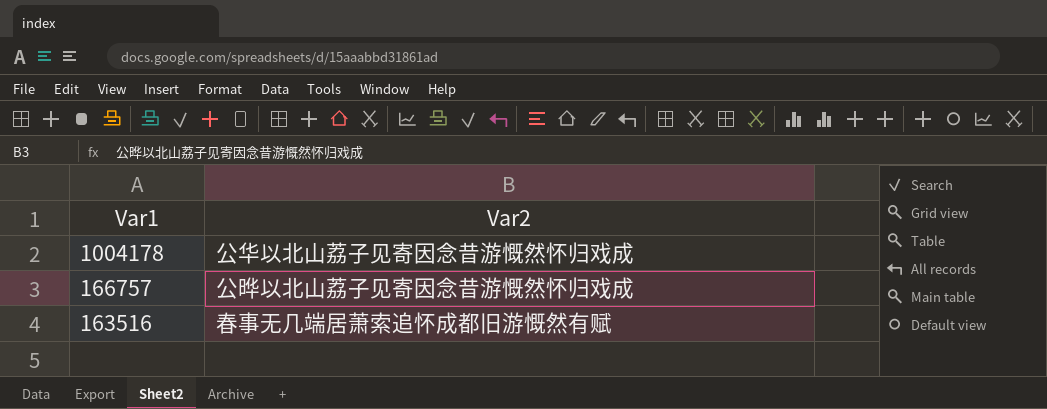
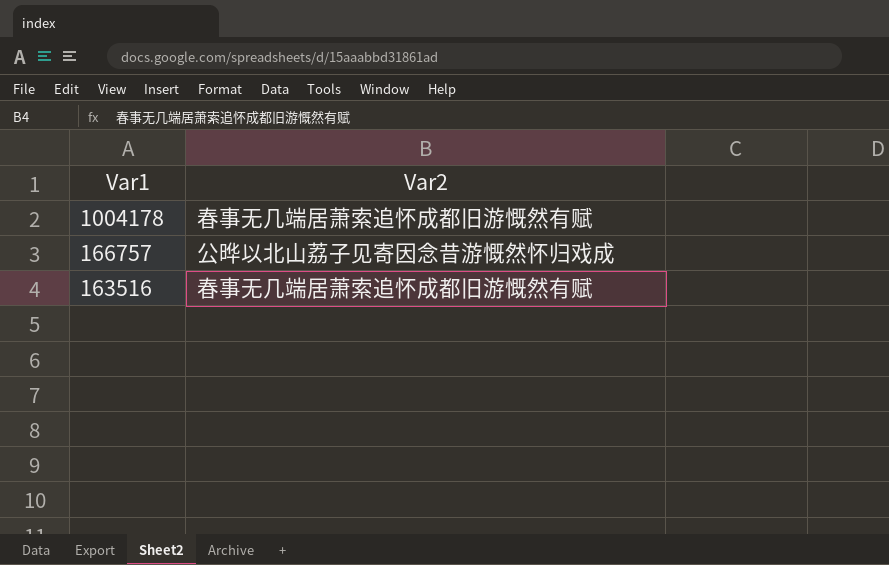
1004178 | Var2: 公华以北山荔子见寄因念昔游慨然怀归戏成 -> 春事无几端居萧索追怀成都旧游慨然有赋

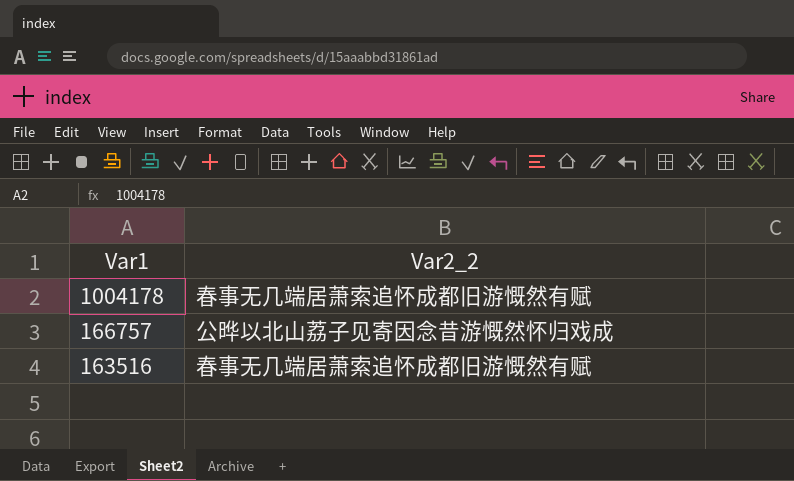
column name: Var2 -> Var2_2

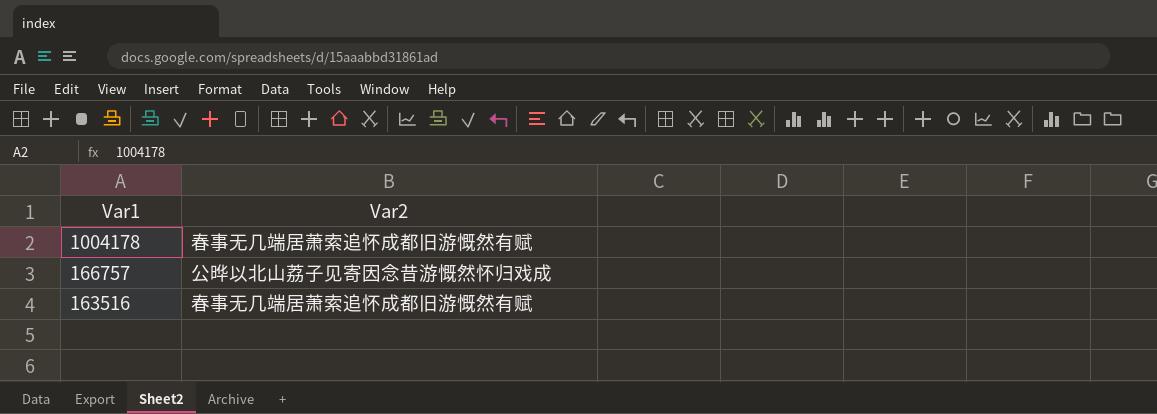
column name: Var2_2 -> Var2

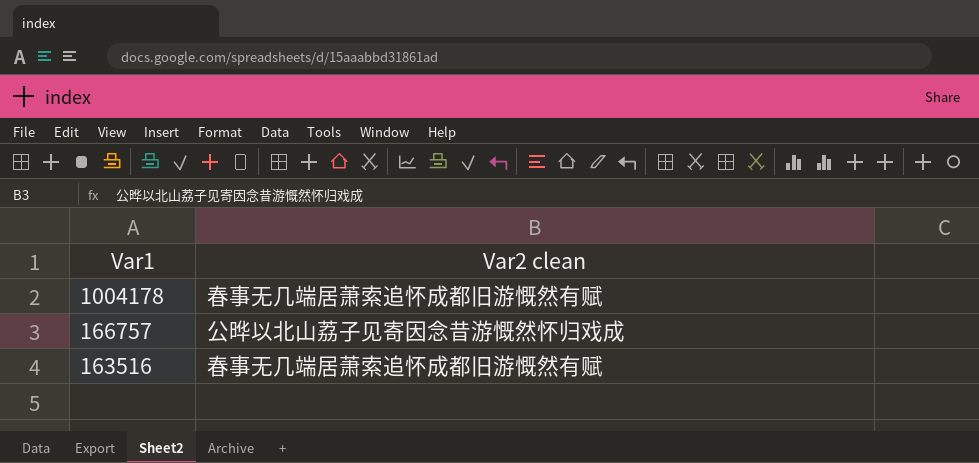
column name: Var2 -> Var2 clean

